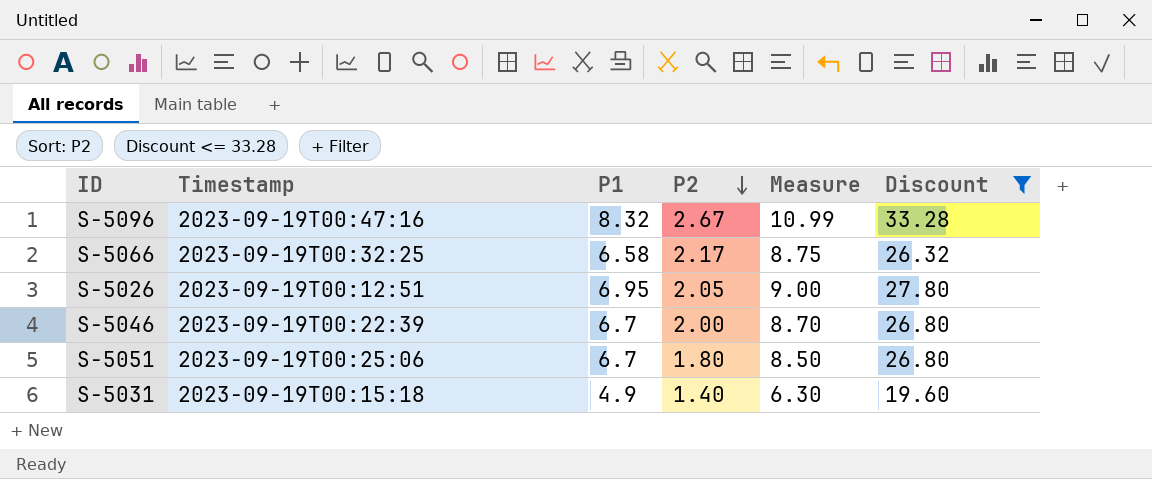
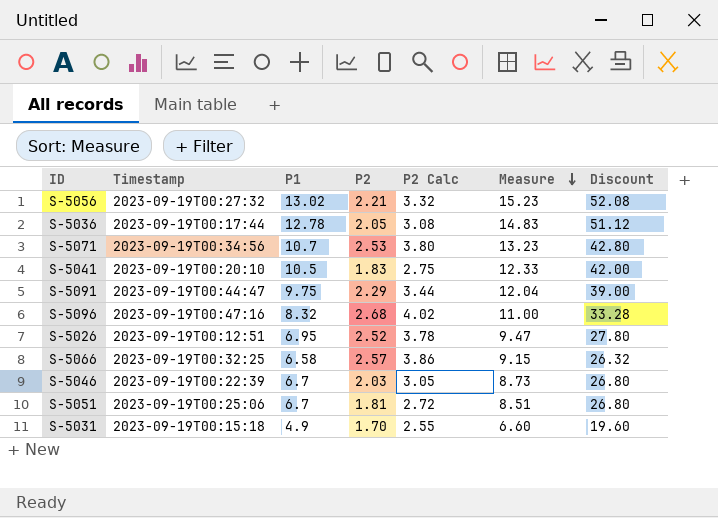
filter: Discount <= 33.28 -> none
row order: P2 descending -> Measure descending
column P2 Calc | formula: none -> [P2] * 1.5
S-5096 | P2: 2.67 -> 2.68
S-5096 | Measure: 10.99 -> 11.00
S-5026 | P2: 2.05 -> 2.52
S-5026 | Measure: 9.00 -> 9.47
S-5066 | P2: 2.17 -> 2.57
S-5066 | Measure: 8.75 -> 9.15
S-5046 | P2: 2.00 -> 2.03
S-5046 | Measure: 8.70 -> 8.73
S-5051 | P2: 1.80 -> 1.81
S-5051 | Measure: 8.50 -> 8.51
S-5031 | P2: 1.40 -> 1.70
S-5031 | Measure: 6.30 -> 6.60

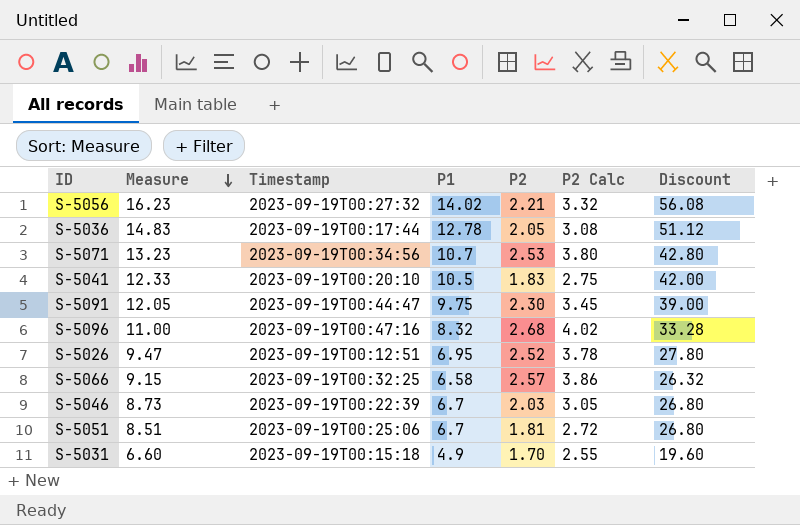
column Measure | position: 6 -> 2
S-5056 | Measure: 15.23 -> 16.23
S-5056 | P1: 13.02 -> 14.02
S-5056 | Discount: 52.08 -> 56.08
S-5091 | Measure: 12.04 -> 12.05
S-5091 | P2: 2.29 -> 2.30
S-5091 | P2 Calc: 3.44 -> 3.45

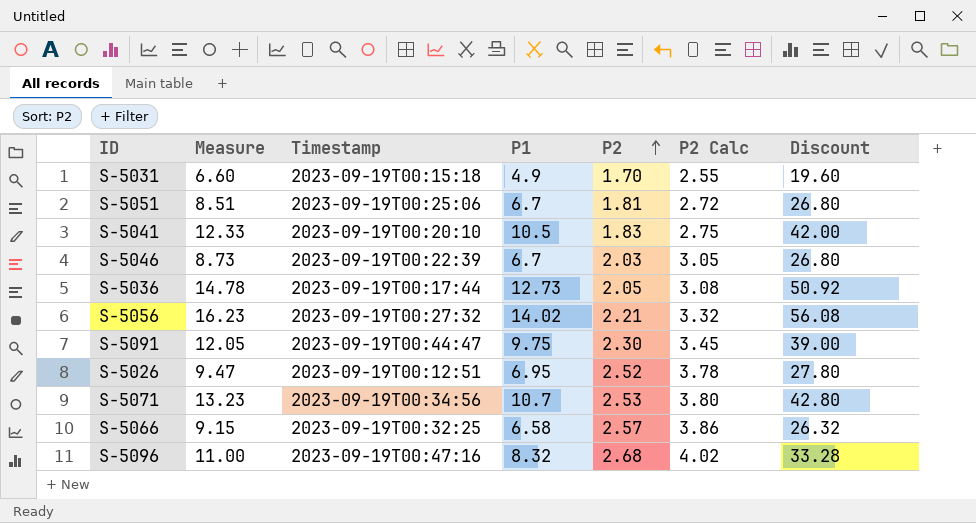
row order: Measure descending -> P2 ascending
S-5036 | Measure: 14.83 -> 14.78
S-5036 | P1: 12.78 -> 12.73
S-5036 | Discount: 51.12 -> 50.92

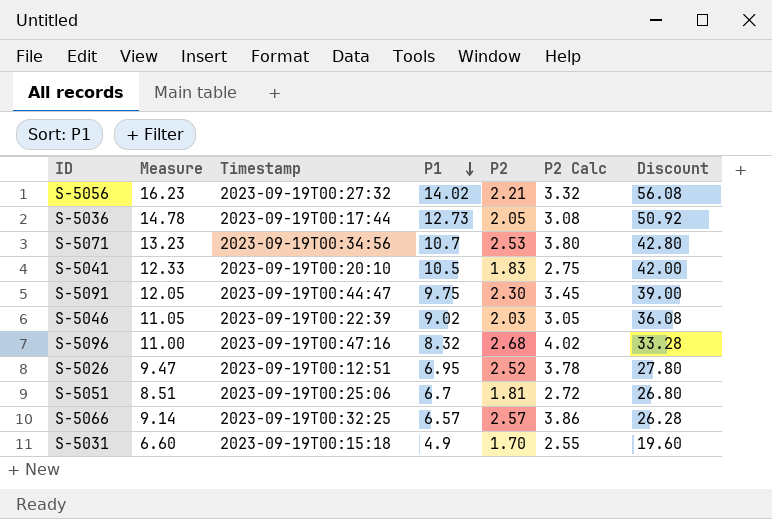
row order: P2 ascending -> P1 descending
S-5046 | Measure: 8.73 -> 11.05
S-5046 | P1: 6.7 -> 9.02
S-5046 | Discount: 26.80 -> 36.08
S-5066 | Measure: 9.15 -> 9.14
S-5066 | P1: 6.58 -> 6.57
S-5066 | Discount: 26.32 -> 26.28

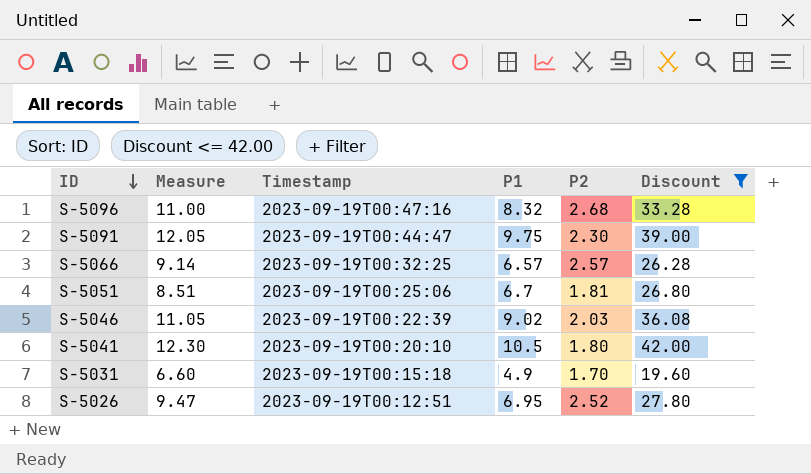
filter: none -> Discount <= 42.00
row order: P1 descending -> ID descending
column P2 Calc | formula: [P2] * 1.5 -> none
S-5041 | Measure: 12.33 -> 12.30
S-5041 | P2: 1.83 -> 1.80

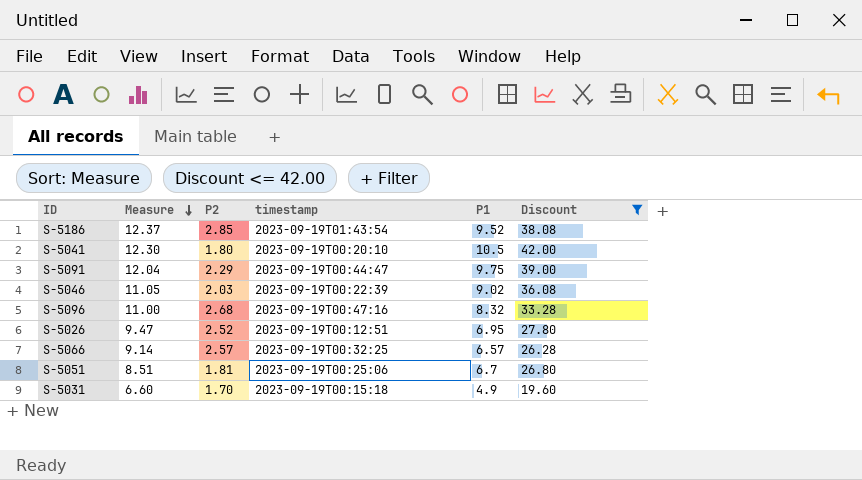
row order: ID descending -> Measure descending
column P2 | position: 5 -> 3
column name: Timestamp -> timestamp
row S-5186: none -> 12.37 | 2.85 | 2023-09-19T01:43:54 | 9.52 | 38.08
S-5091 | Measure: 12.05 -> 12.04
S-5091 | P2: 2.30 -> 2.29

